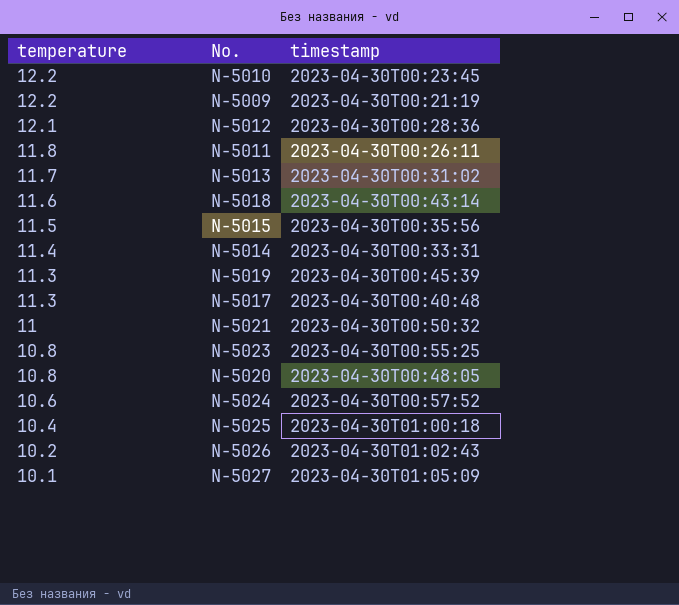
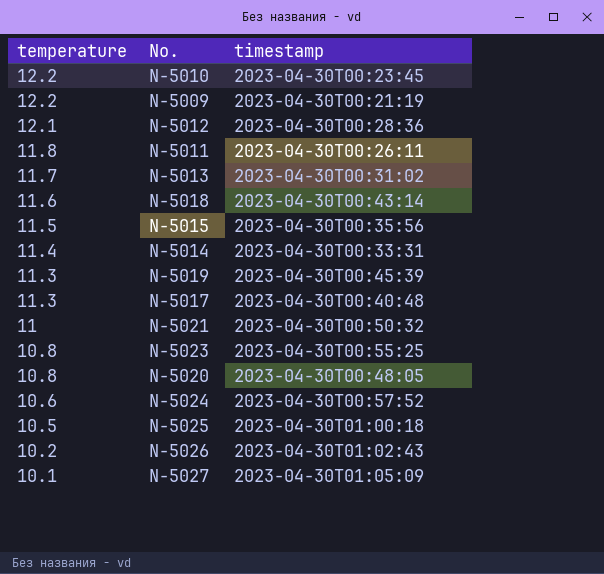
N-5025 | temperature: 10.4 -> 10.5

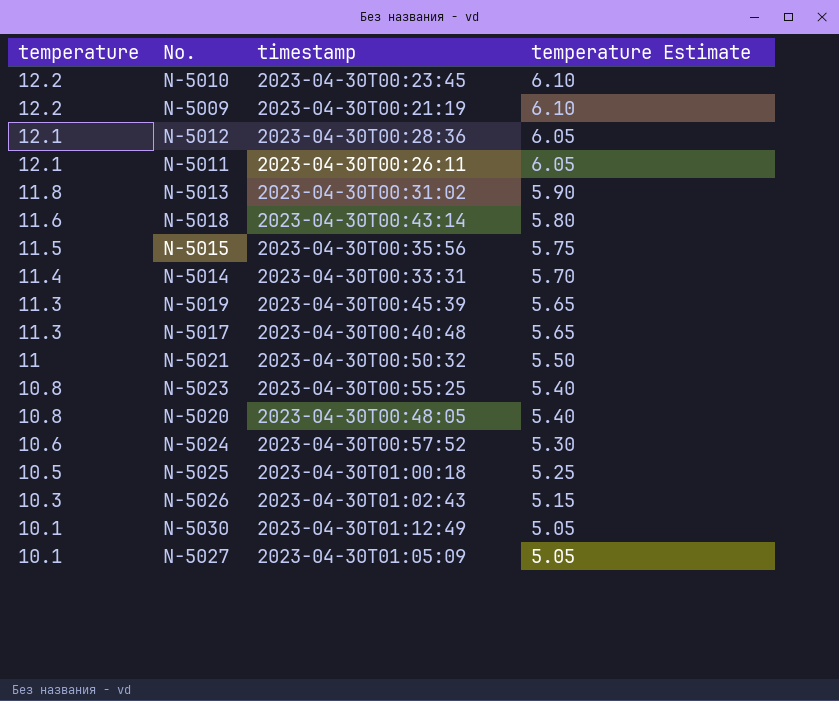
column temperature Estimate | formula: none -> [temperature] * 0.5
N-5011 | temperature: 11.8 -> 12.1
N-5013 | temperature: 11.7 -> 11.8
N-5026 | temperature: 10.2 -> 10.3
row N-5030: none -> 10.1 | 2023-04-30T01:12:49 | 5.05

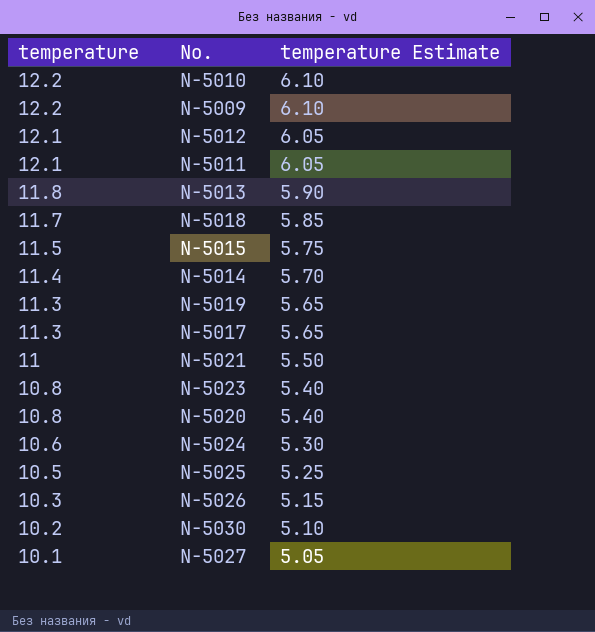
column timestamp | position: 3 -> none
N-5018 | temperature: 11.6 -> 11.7
N-5018 | temperature Estimate: 5.80 -> 5.85
N-5030 | temperature: 10.1 -> 10.2
N-5030 | temperature Estimate: 5.05 -> 5.10

